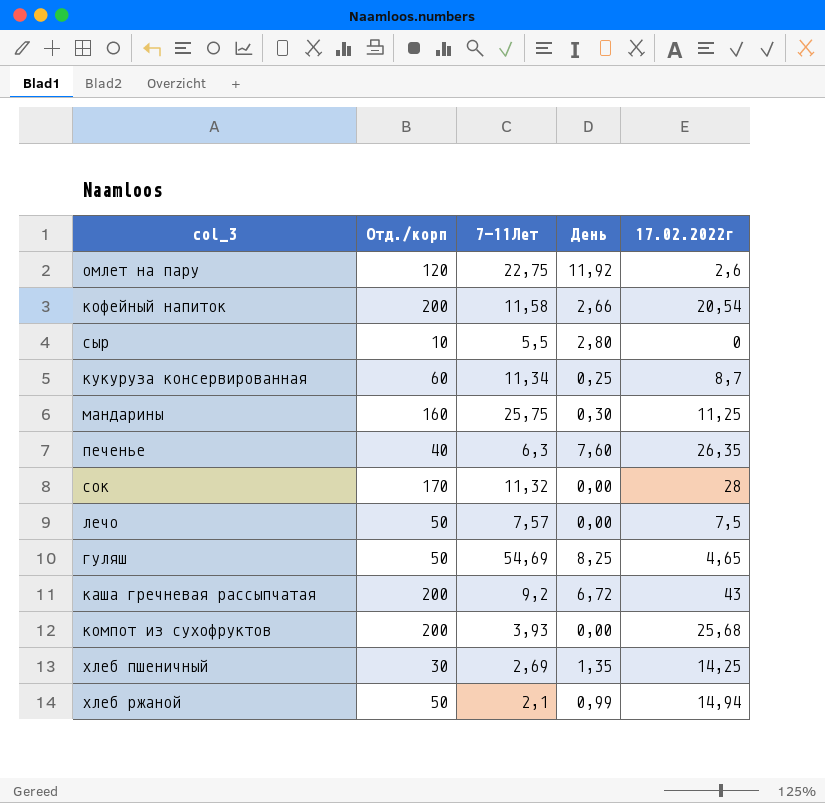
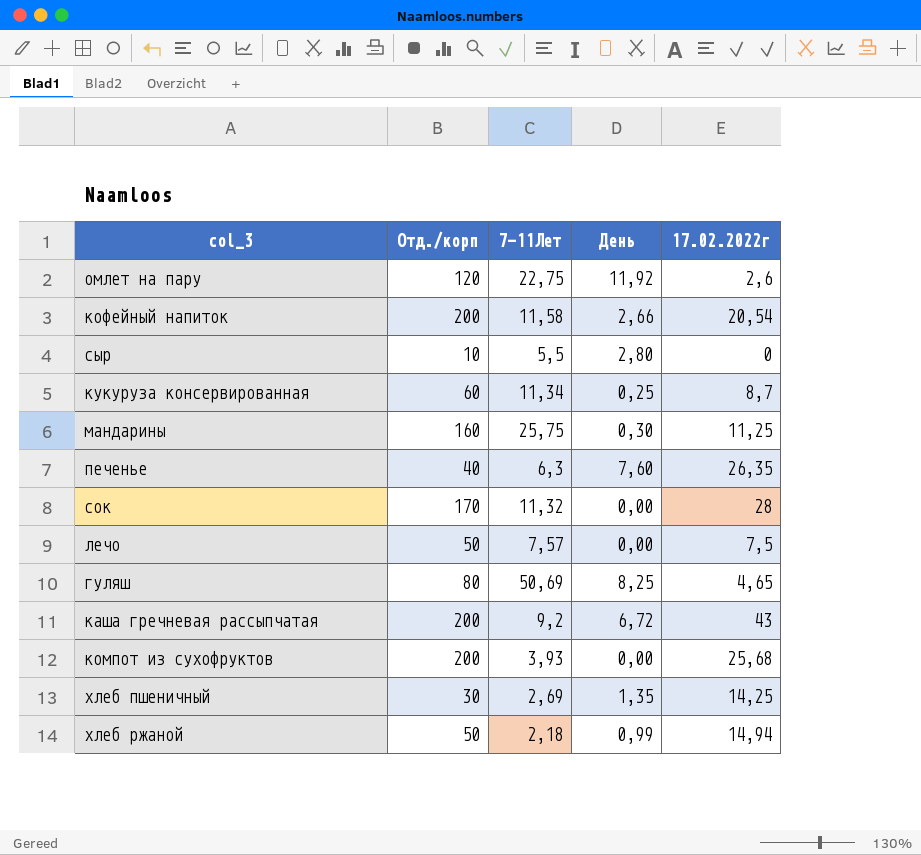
гуляш | Отд./корп: 50 -> 80
гуляш | 7-11Лет: 54,69 -> 50,69
хлеб ржаной | 7-11Лет: 2,1 -> 2,18

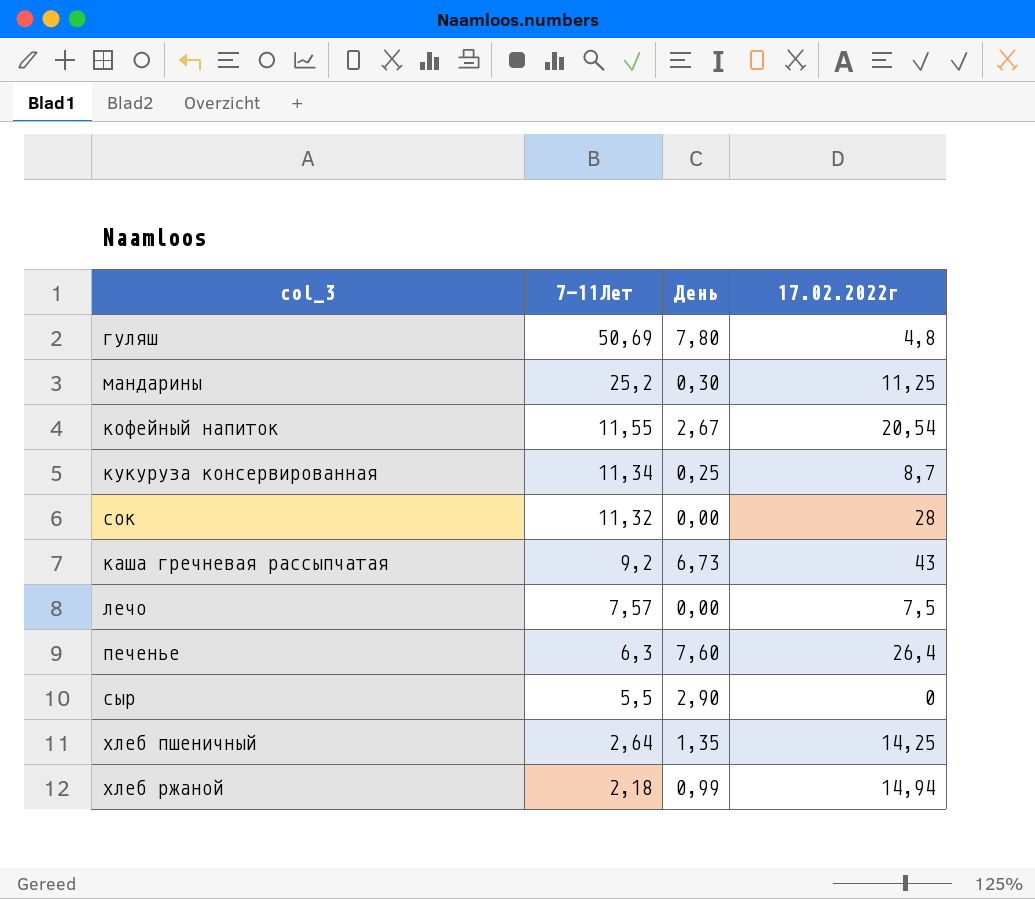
row order: none -> 7-11Лет descending
column Отд./корп | position: 2 -> none
row омлет на пару: 120 | 22,75 | 11,92 | 2,6 -> none
row компот из сухофруктов: 200 | 3,93 | 0,00 | 25,68 -> none
гуляш | День: 8,25 -> 7,80
гуляш | 17.02.2022г: 4,65 -> 4,8
мандарины | 7-11Лет: 25,75 -> 25,2
кофейный напиток | 7-11Лет: 11,58 -> 11,55
кофейный напиток | День: 2,66 -> 2,67
каша гречневая рассыпчатая | День: 6,72 -> 6,73
печенье | 17.02.2022г: 26,35 -> 26,4
сыр | День: 2,80 -> 2,90
хлеб пшеничный | 7-11Лет: 2,69 -> 2,64

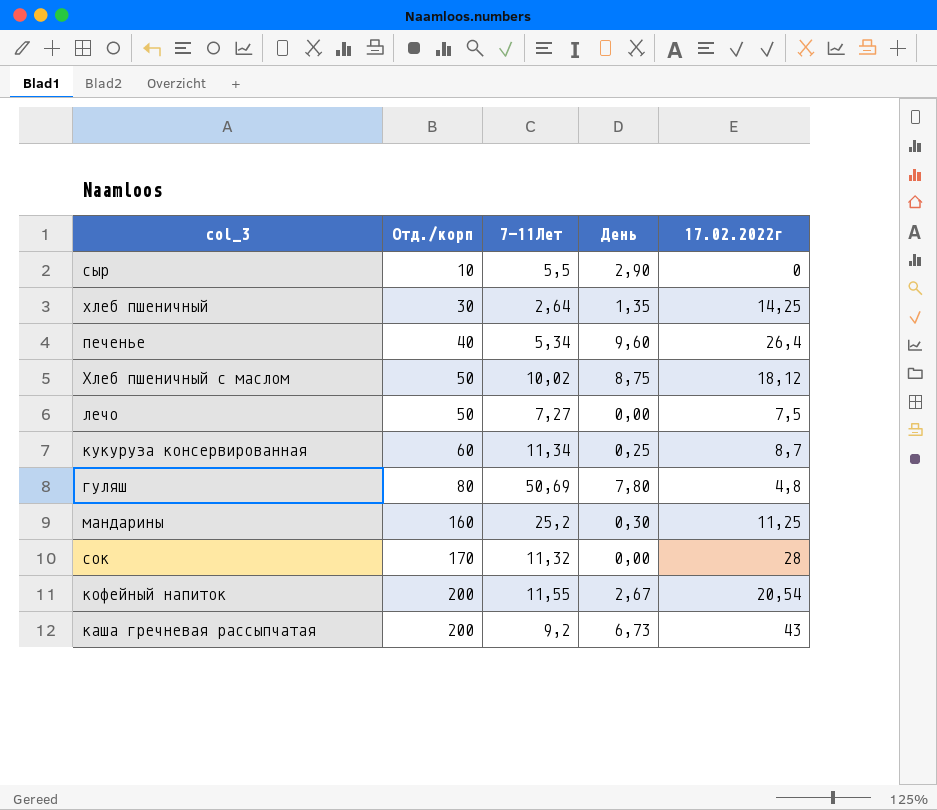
row order: 7-11Лет descending -> Отд./корп ascending
column Отд./корп | position: none -> 2
row хлеб ржаной: 2,18 | 0,99 | 14,94 -> none
печенье | 7-11Лет: 6,3 -> 5,34
печенье | День: 7,60 -> 9,60
row Хлеб пшеничный с маслом: none -> 50 | 10,02 | 8,75 | 18,12
лечо | 7-11Лет: 7,57 -> 7,27

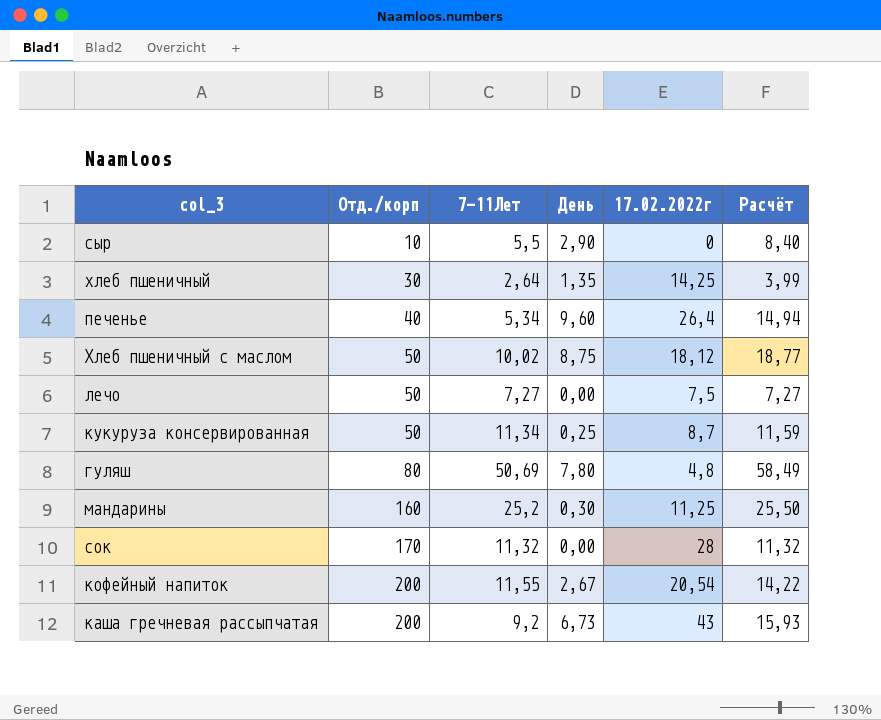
column Расчёт | formula: none -> [7-11Лет] + [День]
кукуруза консервированная | Отд./корп: 60 -> 50

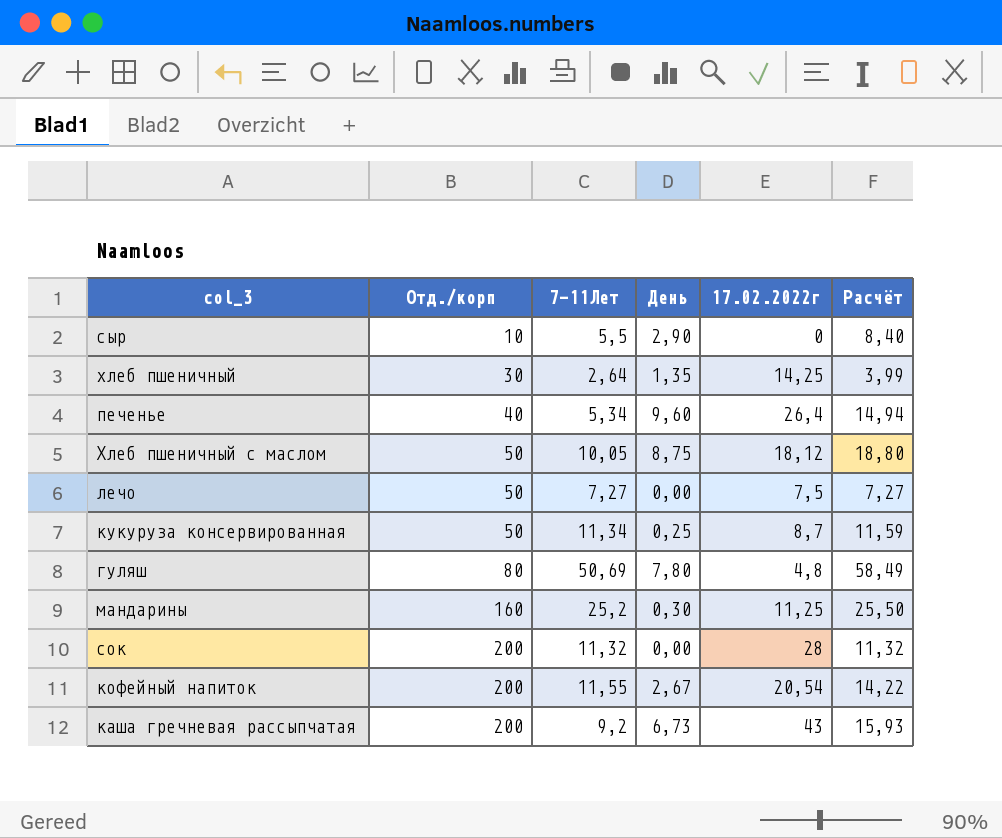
Хлеб пшеничный с маслом | 7-11Лет: 10,02 -> 10,05
Хлеб пшеничный с маслом | Расчёт: 18,77 -> 18,80
сок | Отд./корп: 170 -> 200

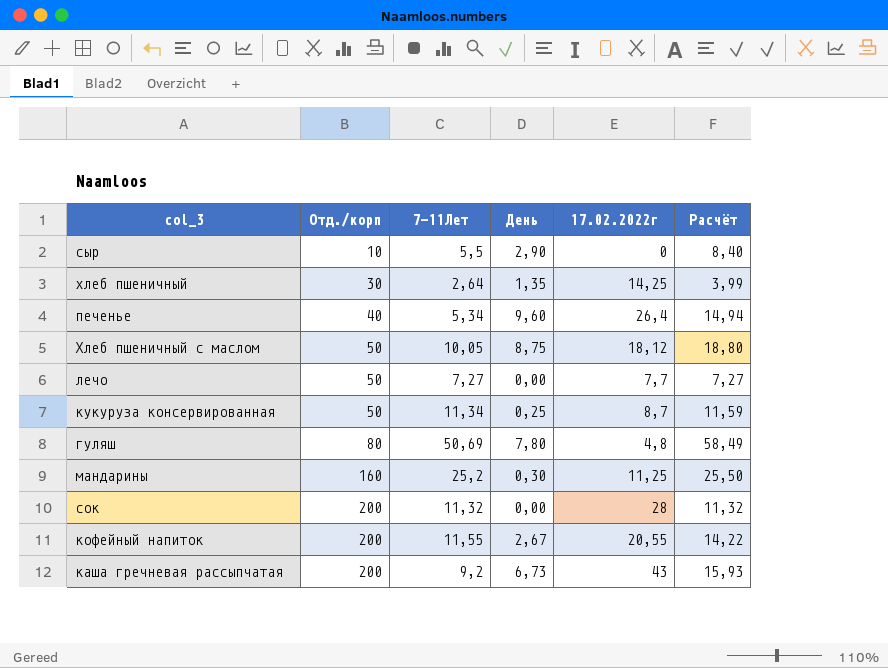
лечо | 17.02.2022г: 7,5 -> 7,7
кофейный напиток | 17.02.2022г: 20,54 -> 20,55

